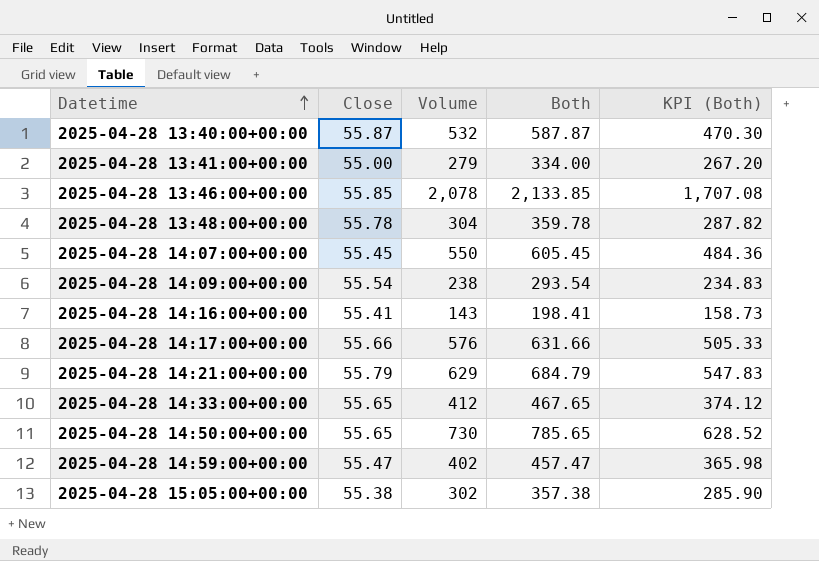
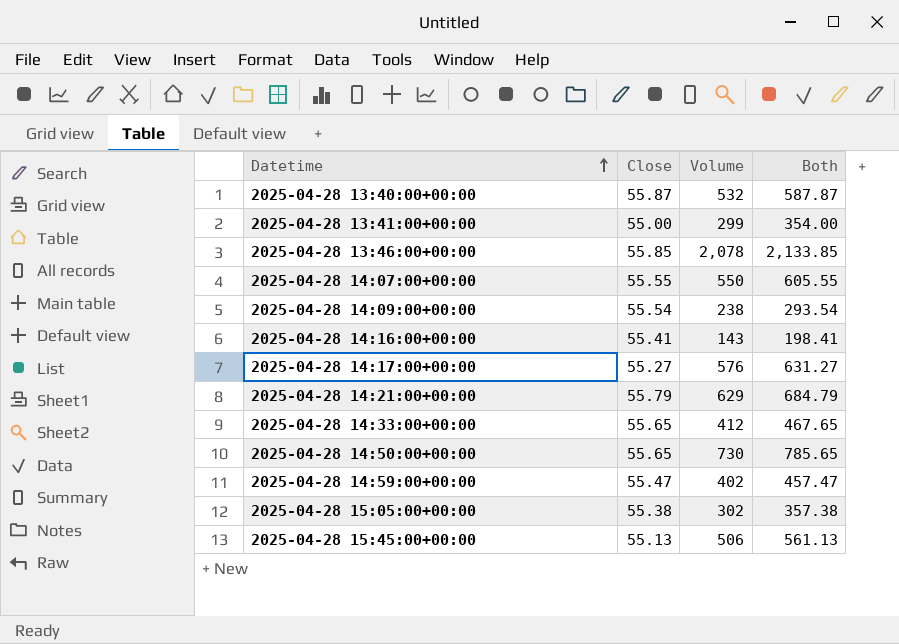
column KPI (Both) | formula: [Both] * 0.8 -> none
row 2025-04-28 13:48:00+00:00: 55.78 | 304 | 359.78 | 287.82 -> none
2025-04-28 13:41:00+00:00 | Volume: 279 -> 299
2025-04-28 13:41:00+00:00 | Both: 334.00 -> 354.00
2025-04-28 14:07:00+00:00 | Close: 55.45 -> 55.55
2025-04-28 14:07:00+00:00 | Both: 605.45 -> 605.55
2025-04-28 14:17:00+00:00 | Close: 55.66 -> 55.27
2025-04-28 14:17:00+00:00 | Both: 631.66 -> 631.27
row 2025-04-28 15:45:00+00:00: none -> 55.13 | 506 | 561.13

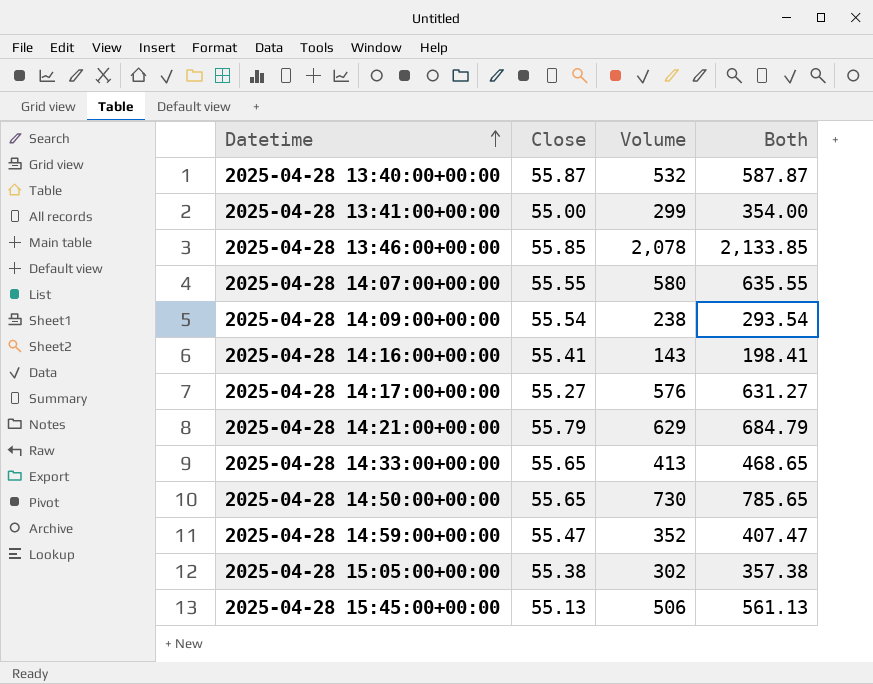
2025-04-28 14:07:00+00:00 | Volume: 550 -> 580
2025-04-28 14:07:00+00:00 | Both: 605.55 -> 635.55
2025-04-28 14:33:00+00:00 | Volume: 412 -> 413
2025-04-28 14:33:00+00:00 | Both: 467.65 -> 468.65
2025-04-28 14:59:00+00:00 | Volume: 402 -> 352
2025-04-28 14:59:00+00:00 | Both: 457.47 -> 407.47

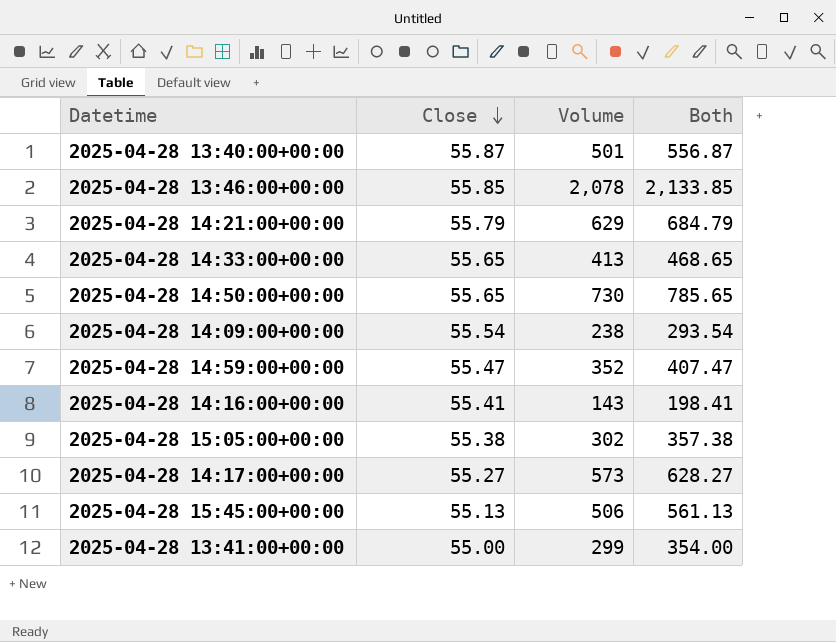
row order: Datetime ascending -> Close descending
row 2025-04-28 14:07:00+00:00: 55.55 | 580 | 635.55 -> none
2025-04-28 13:40:00+00:00 | Volume: 532 -> 501
2025-04-28 13:40:00+00:00 | Both: 587.87 -> 556.87
2025-04-28 14:17:00+00:00 | Volume: 576 -> 573
2025-04-28 14:17:00+00:00 | Both: 631.27 -> 628.27

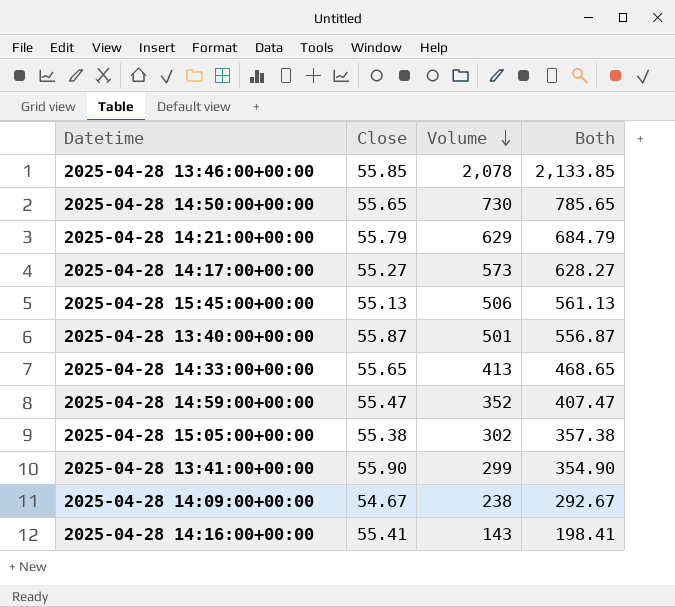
row order: Close descending -> Volume descending
2025-04-28 13:41:00+00:00 | Close: 55.00 -> 55.90
2025-04-28 13:41:00+00:00 | Both: 354.00 -> 354.90
2025-04-28 14:09:00+00:00 | Close: 55.54 -> 54.67
2025-04-28 14:09:00+00:00 | Both: 293.54 -> 292.67

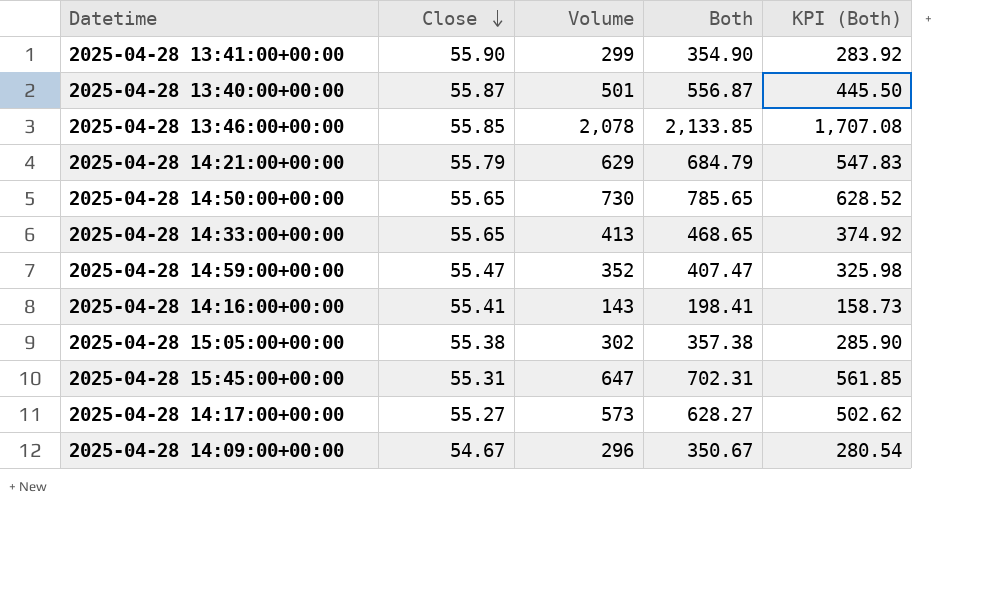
row order: Volume descending -> Close descending
column KPI (Both) | formula: none -> [Both] * 0.8
2025-04-28 15:45:00+00:00 | Close: 55.13 -> 55.31
2025-04-28 15:45:00+00:00 | Volume: 506 -> 647
2025-04-28 15:45:00+00:00 | Both: 561.13 -> 702.31
2025-04-28 14:09:00+00:00 | Volume: 238 -> 296
2025-04-28 14:09:00+00:00 | Both: 292.67 -> 350.67

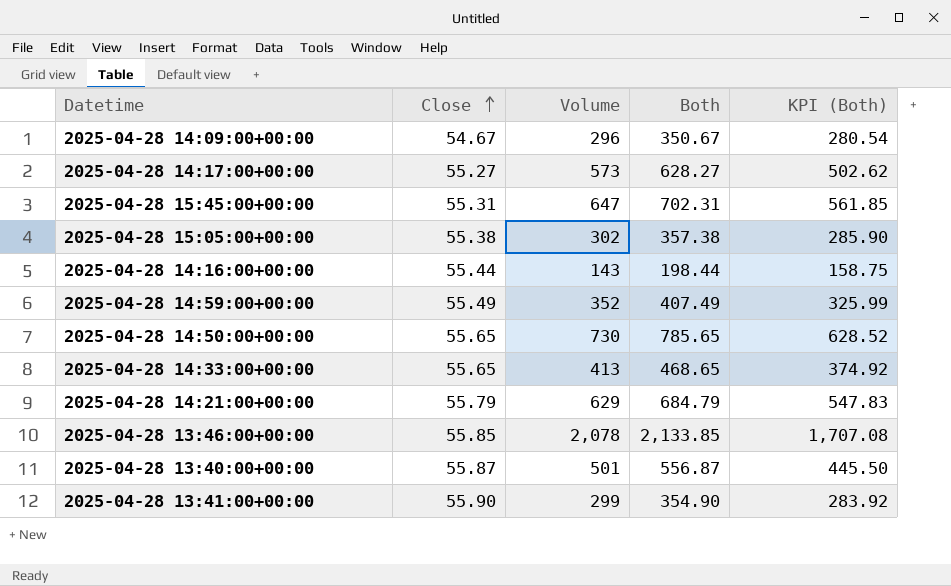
row order: Close descending -> Close ascending
2025-04-28 14:16:00+00:00 | Close: 55.41 -> 55.44
2025-04-28 14:16:00+00:00 | Both: 198.41 -> 198.44
2025-04-28 14:16:00+00:00 | KPI (Both): 158.73 -> 158.75
2025-04-28 14:59:00+00:00 | Close: 55.47 -> 55.49
2025-04-28 14:59:00+00:00 | Both: 407.47 -> 407.49
2025-04-28 14:59:00+00:00 | KPI (Both): 325.98 -> 325.99

